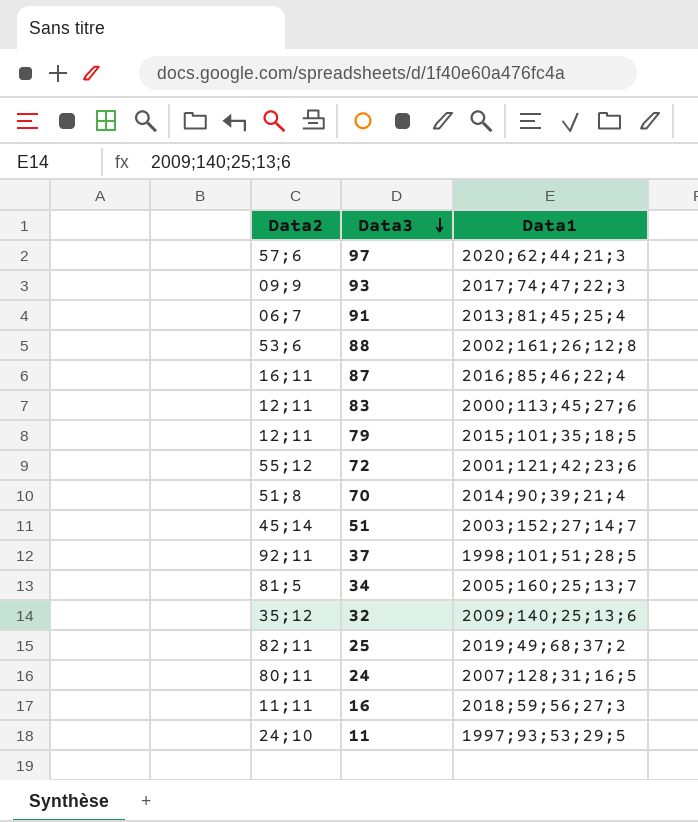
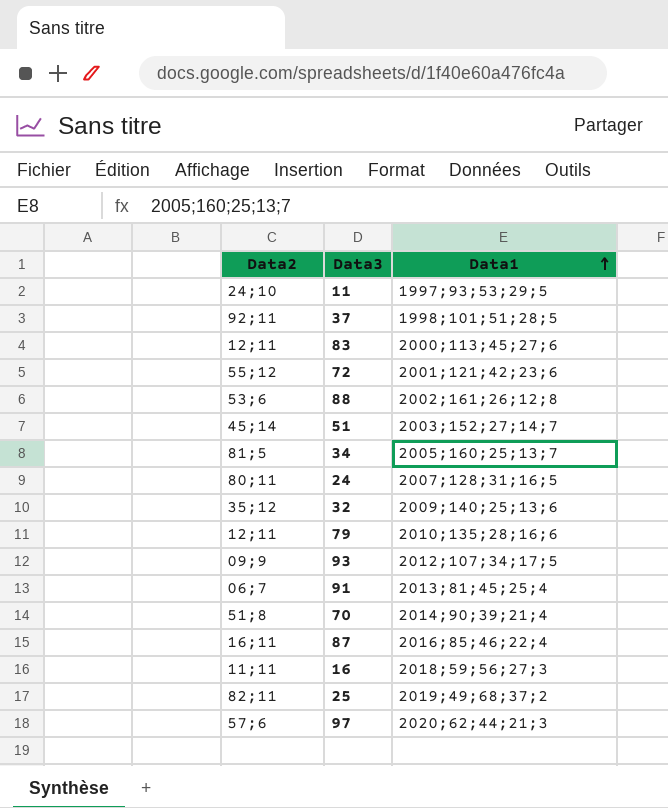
row order: Data3 descending -> Data1 ascending
79 | Data1: 2015;101;35;18;5 -> 2010;135;28;16;6
93 | Data1: 2017;74;47;22;3 -> 2012;107;34;17;5

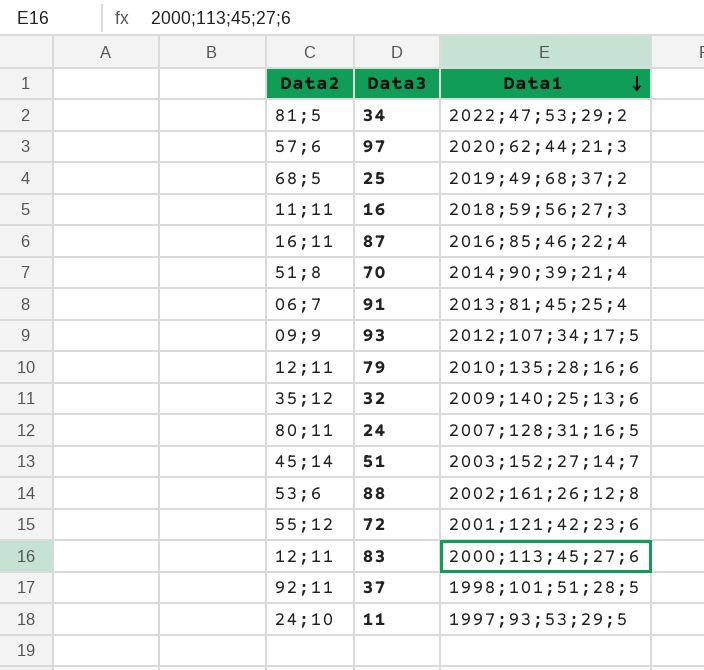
row order: Data1 ascending -> Data1 descending
34 | Data1: 2005;160;25;13;7 -> 2022;47;53;29;2
25 | Data2: 82;11 -> 68;5

